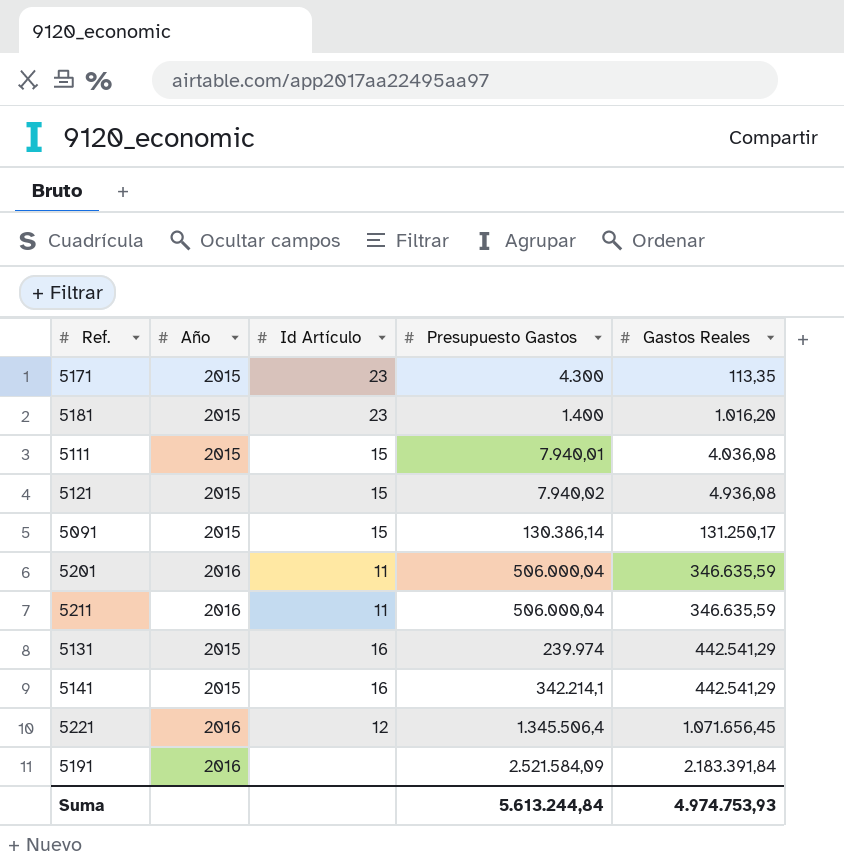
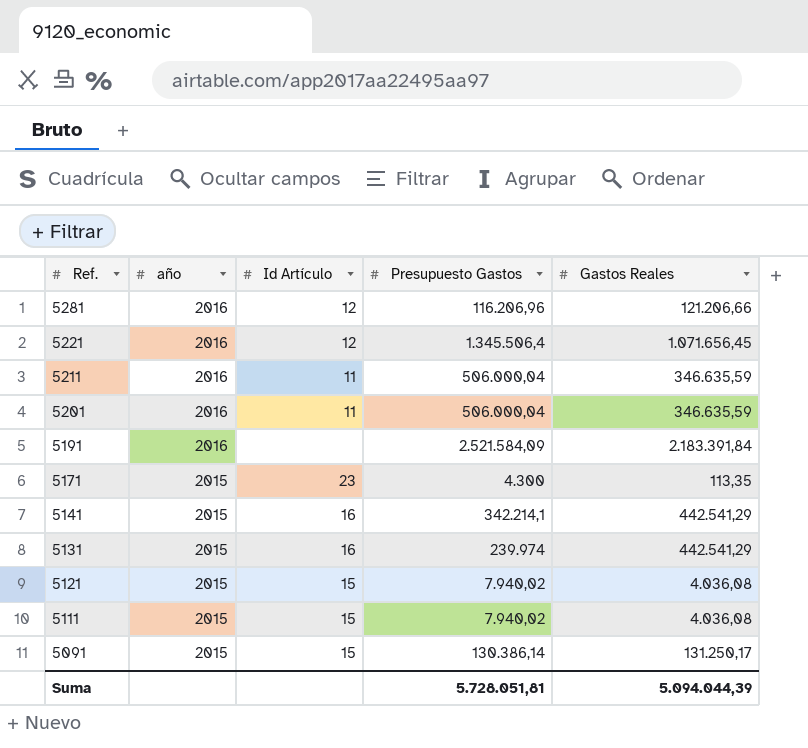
row order: Gastos Reales ascending -> Ref. descending
column name: Año -> año
row 5181: 2015 | 23 | 1.400 | 1.016,20 -> none
row 5281: none -> 2016 | 12 | 116.206,96 | 121.206,66
5121 | Gastos Reales: 4.936,08 -> 4.036,08
5111 | Presupuesto Gastos: 7.940,01 -> 7.940,02
Suma | Presupuesto Gastos: 5.613.244,84 -> 5.728.051,81
Suma | Gastos Reales: 4.974.753,93 -> 5.094.044,39

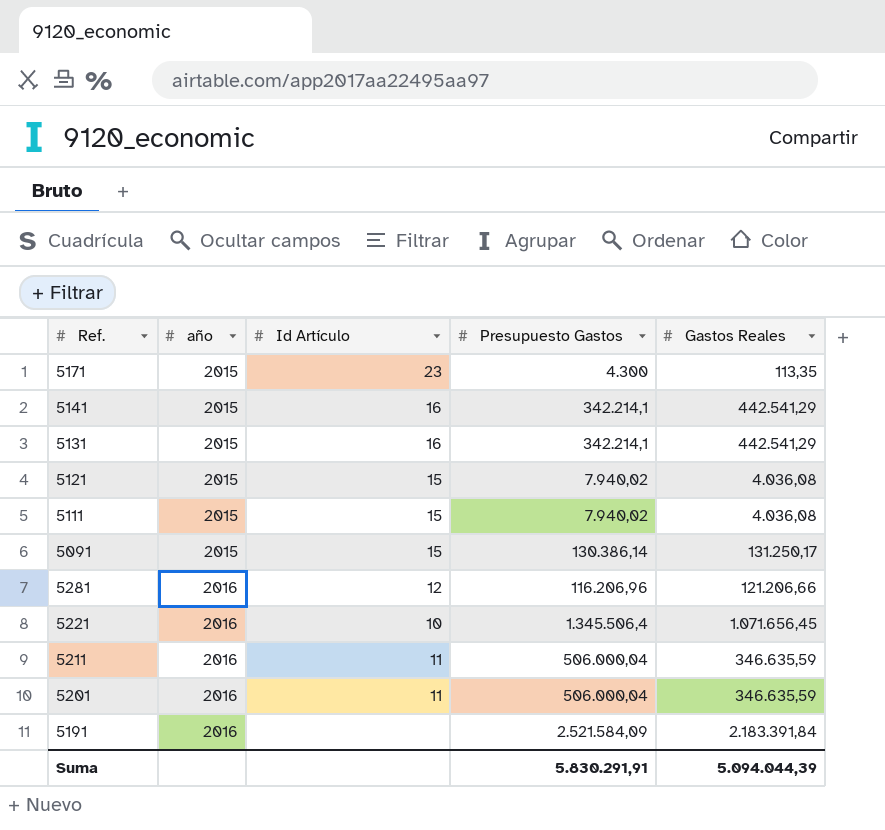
row order: Ref. descending -> año ascending
5131 | Presupuesto Gastos: 239.974 -> 342.214,1
5221 | Id Artículo: 12 -> 10
Suma | Presupuesto Gastos: 5.728.051,81 -> 5.830.291,91

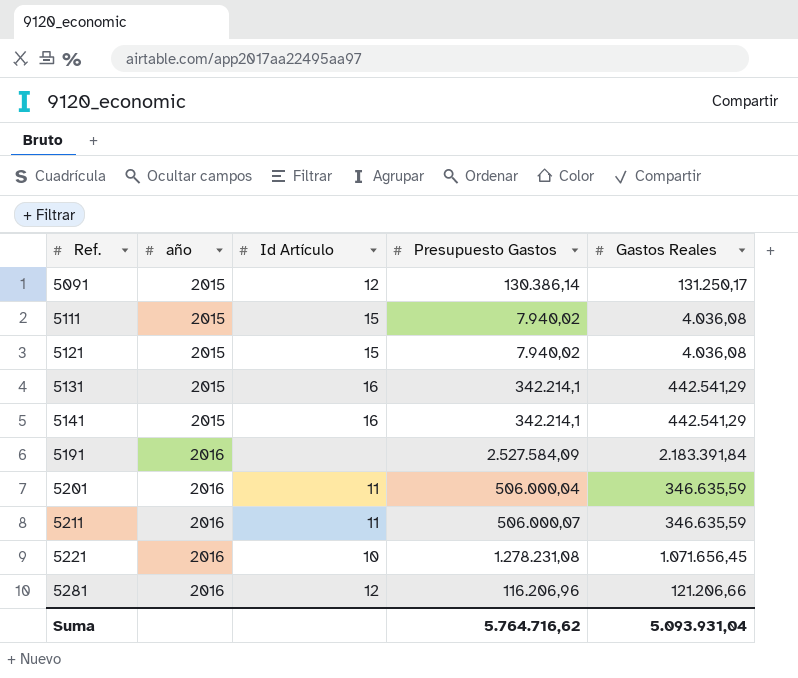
row order: año ascending -> Ref. ascending
row 5171: 2015 | 23 | 4.300 | 113,35 -> none
5091 | Id Artículo: 15 -> 12
5191 | Presupuesto Gastos: 2.521.584,09 -> 2.527.584,09
5211 | Presupuesto Gastos: 506.000,04 -> 506.000,07
5221 | Presupuesto Gastos: 1.345.506,4 -> 1.278.231,08
Suma | Presupuesto Gastos: 5.830.291,91 -> 5.764.716,62
Suma | Gastos Reales: 5.094.044,39 -> 5.093.931,04

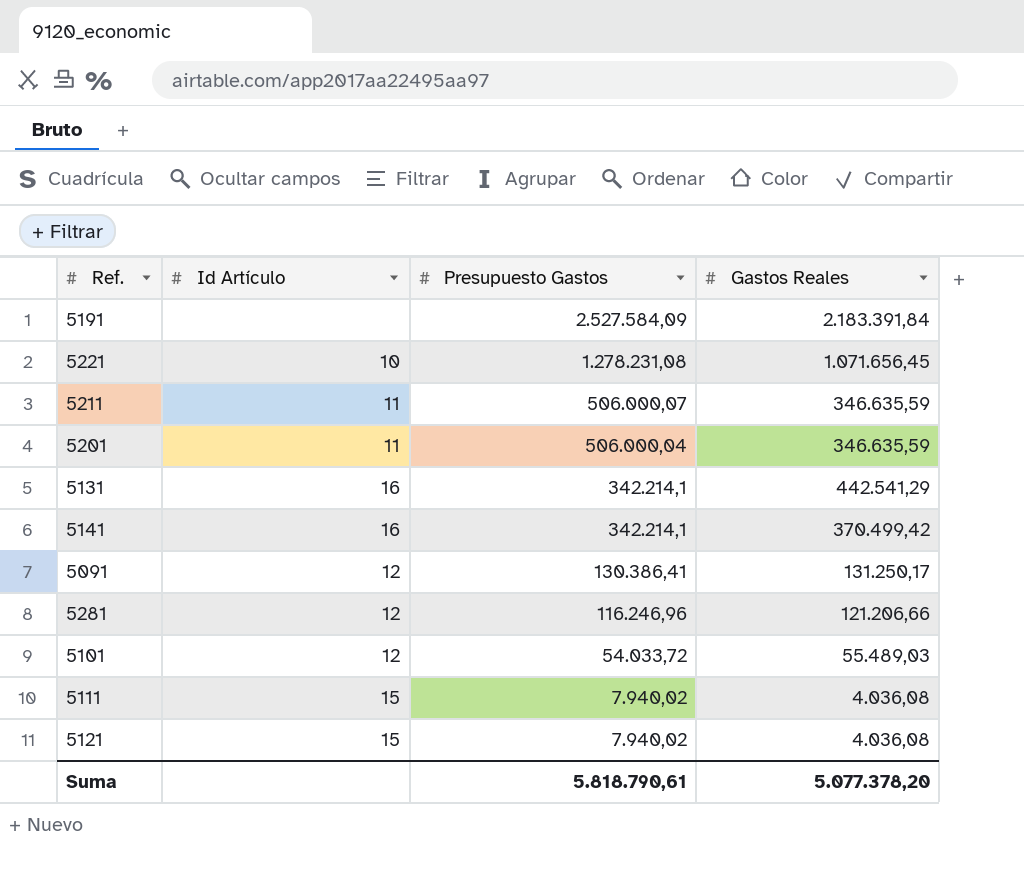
row order: Ref. ascending -> Presupuesto Gastos descending
column año | position: 2 -> none
5141 | Gastos Reales: 442.541,29 -> 370.499,42
5091 | Presupuesto Gastos: 130.386,14 -> 130.386,41
5281 | Presupuesto Gastos: 116.206,96 -> 116.246,96
row 5101: none -> 12 | 54.033,72 | 55.489,03
Suma | Presupuesto Gastos: 5.764.716,62 -> 5.818.790,61
Suma | Gastos Reales: 5.093.931,04 -> 5.077.378,20

